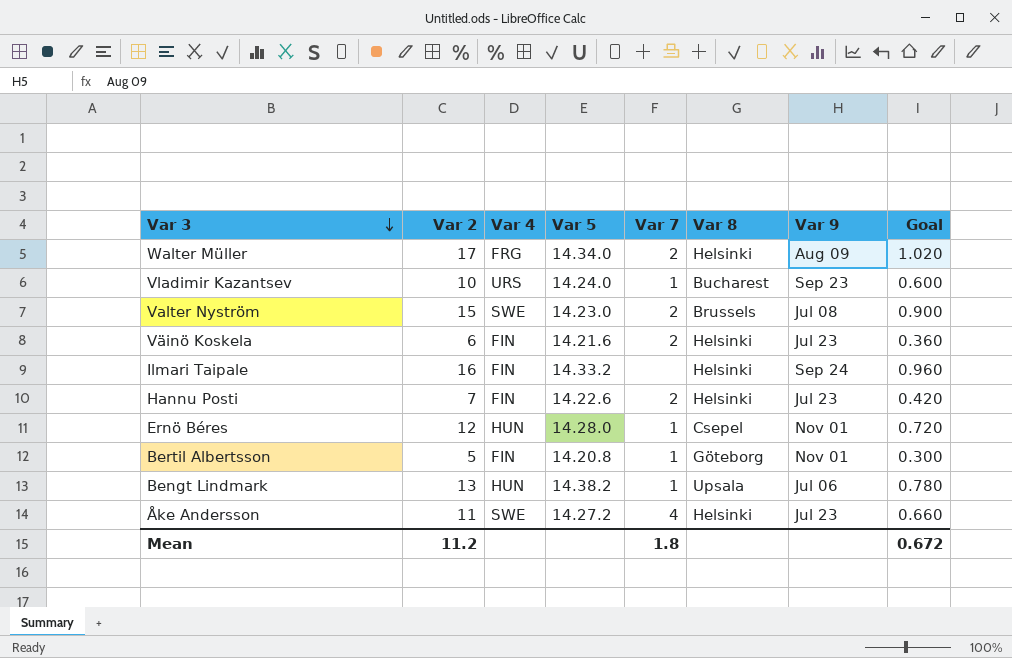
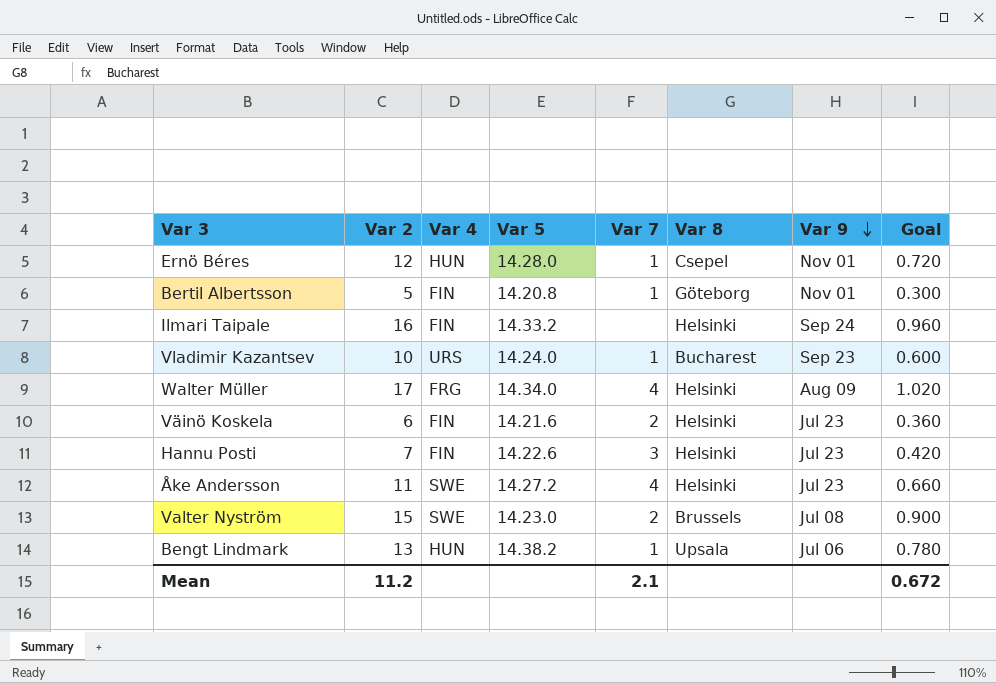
row order: Var 3 descending -> Var 9 descending
Walter Müller | Var 7: 2 -> 4
Hannu Posti | Var 7: 2 -> 3
Mean | Var 7: 1.8 -> 2.1

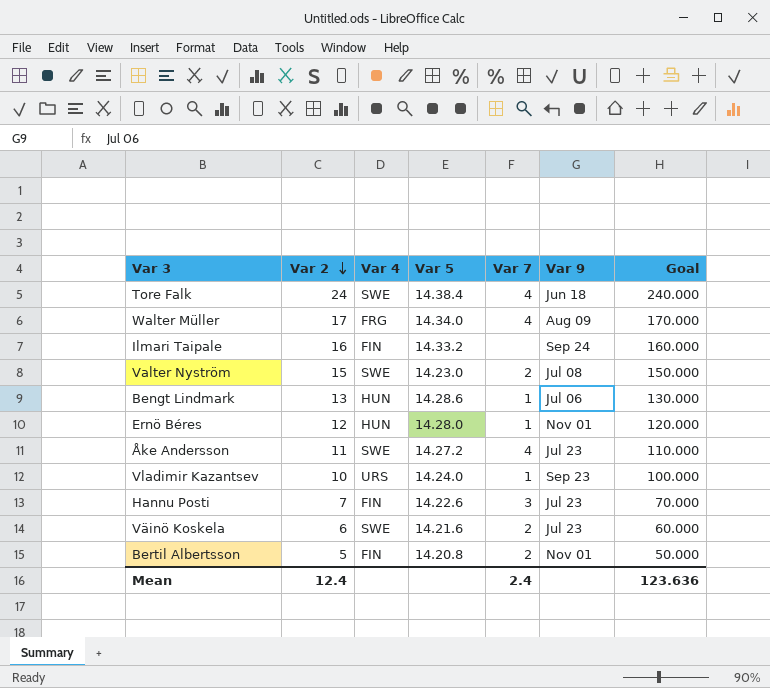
row order: Var 9 descending -> Var 2 descending
column Var 8 | position: 6 -> none
column Goal | formula: [Var 2] * 0.06 -> [Var 2] * 10
row Tore Falk: none -> 24 | SWE | 14.38.4 | 4 | Jun 18 | 240.000
Bengt Lindmark | Var 5: 14.38.2 -> 14.28.6
Väinö Koskela | Var 4: FIN -> SWE
Bertil Albertsson | Var 7: 1 -> 2
Mean | Var 2: 11.2 -> 12.4
Mean | Var 7: 2.1 -> 2.4
Mean | Goal: 0.672 -> 123.636

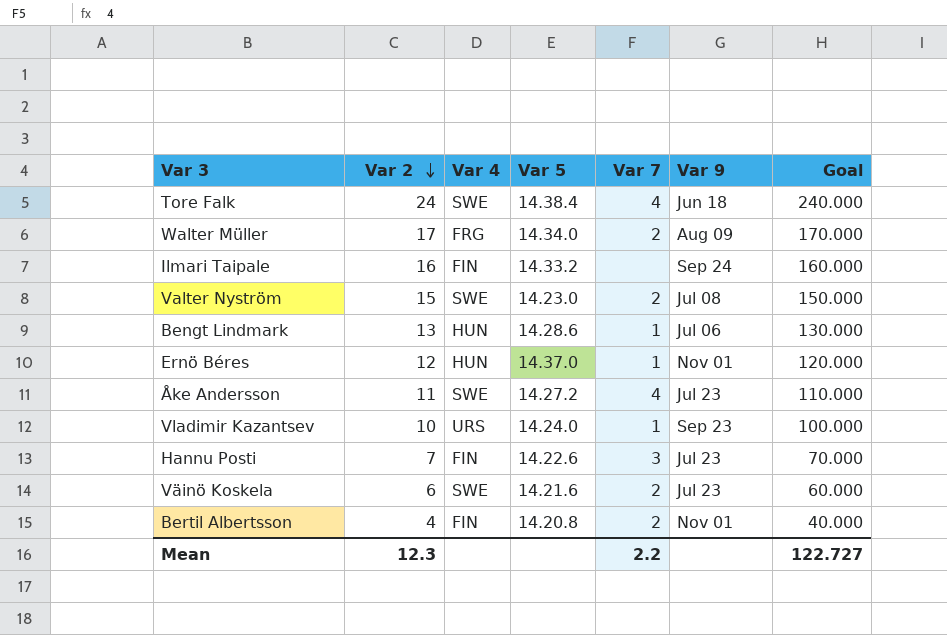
Walter Müller | Var 7: 4 -> 2
Ernö Béres | Var 5: 14.28.0 -> 14.37.0
Bertil Albertsson | Var 2: 5 -> 4
Bertil Albertsson | Goal: 50.000 -> 40.000
Mean | Var 2: 12.4 -> 12.3
Mean | Var 7: 2.4 -> 2.2
Mean | Goal: 123.636 -> 122.727

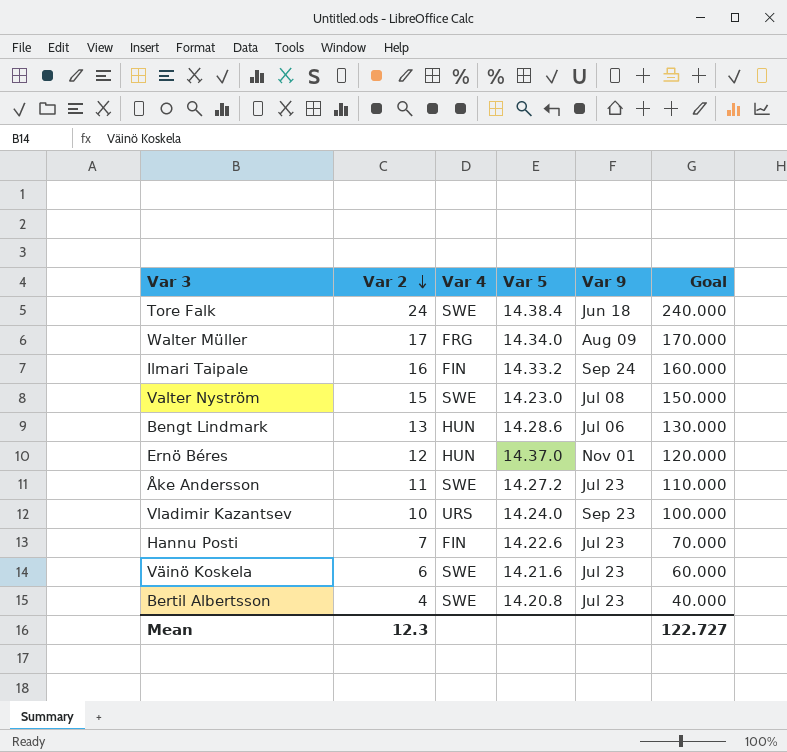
column Var 7 | position: 5 -> none
Bertil Albertsson | Var 4: FIN -> SWE
Bertil Albertsson | Var 9: Nov 01 -> Jul 23

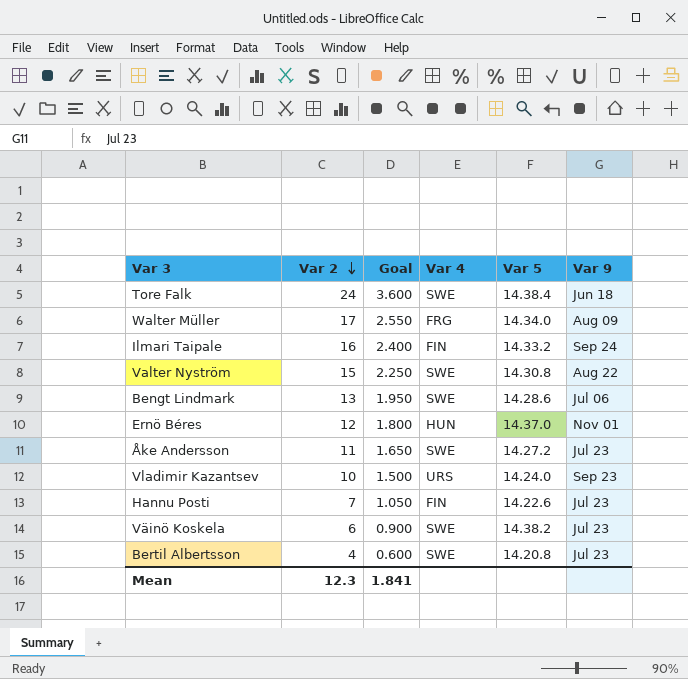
column Goal | formula: [Var 2] * 10 -> [Var 2] * 0.15
column Goal | position: 6 -> 3
Valter Nyström | Var 5: 14.23.0 -> 14.30.8
Valter Nyström | Var 9: Jul 08 -> Aug 22
Bengt Lindmark | Var 4: HUN -> SWE
Väinö Koskela | Var 5: 14.21.6 -> 14.38.2
Mean | Goal: 122.727 -> 1.841

